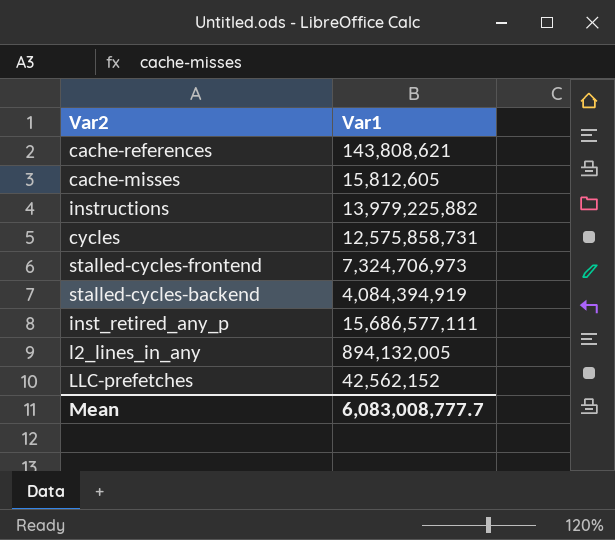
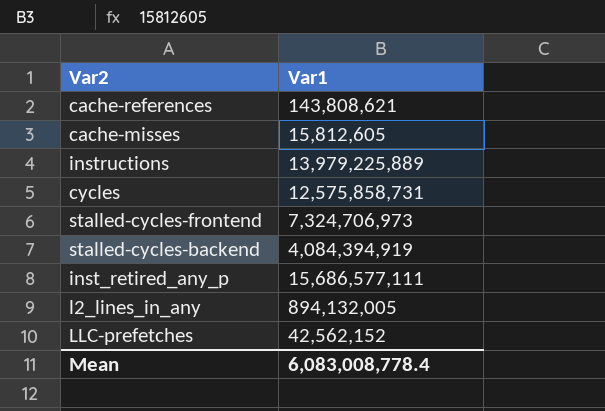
instructions | Var1: 13,979,225,882 -> 13,979,225,889
Mean | Var1: 6,083,008,777.7 -> 6,083,008,778.4

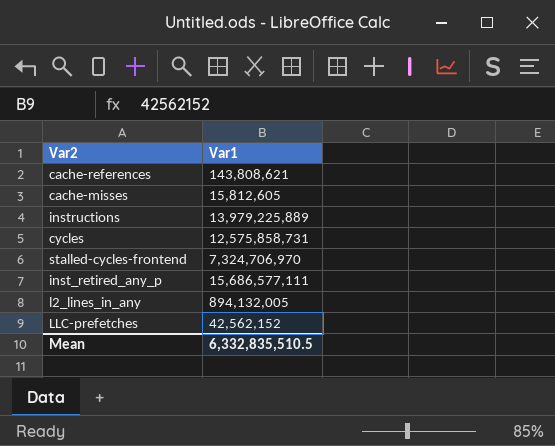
row stalled-cycles-backend: 4,084,394,919 -> none
stalled-cycles-frontend | Var1: 7,324,706,973 -> 7,324,706,970
Mean | Var1: 6,083,008,778.4 -> 6,332,835,510.5

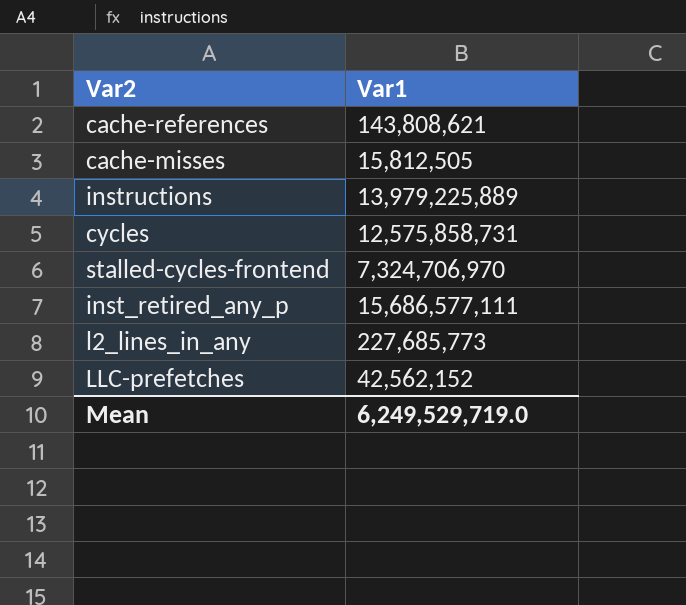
cache-misses | Var1: 15,812,605 -> 15,812,505
l2_lines_in_any | Var1: 894,132,005 -> 227,685,773
Mean | Var1: 6,332,835,510.5 -> 6,249,529,719.0

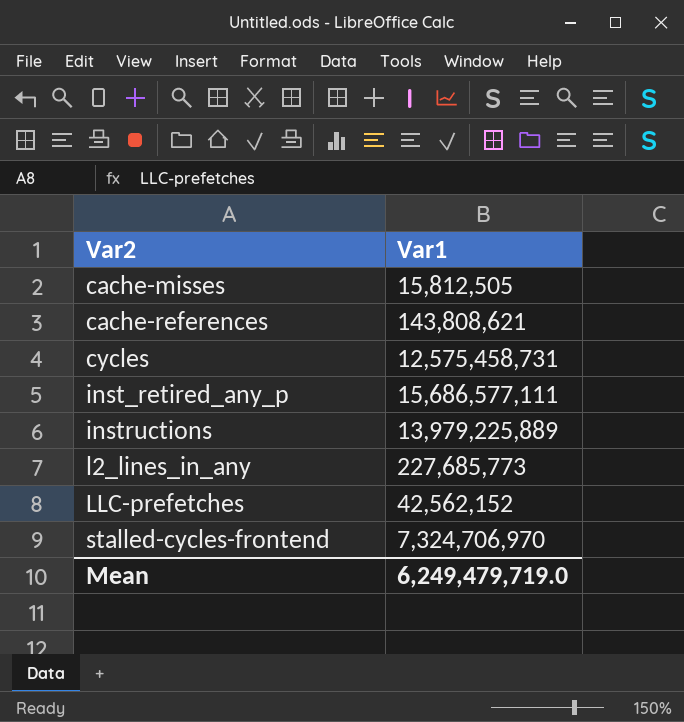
row order: none -> Var2 ascending
cycles | Var1: 12,575,858,731 -> 12,575,458,731
Mean | Var1: 6,249,529,719.0 -> 6,249,479,719.0

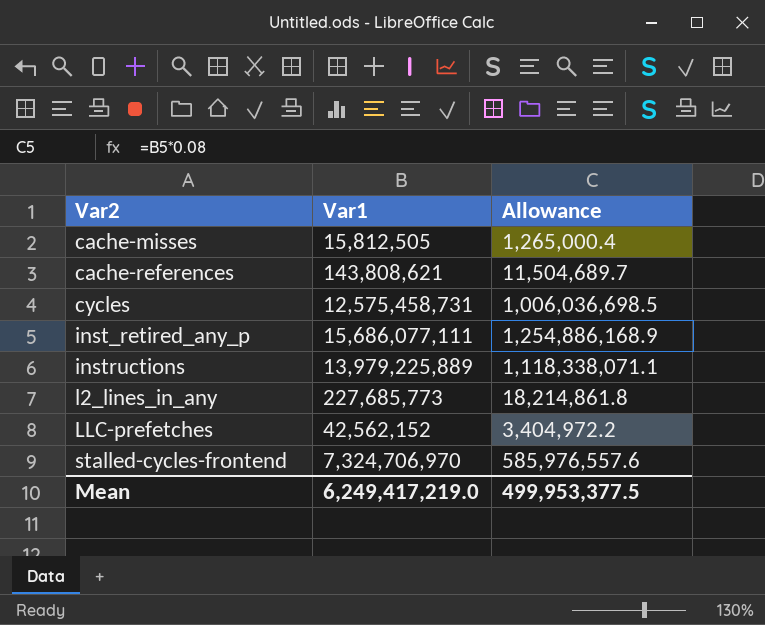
column Allowance | formula: none -> [Var1] * 0.08
inst_retired_any_p | Var1: 15,686,577,111 -> 15,686,077,111
Mean | Var1: 6,249,479,719.0 -> 6,249,417,219.0

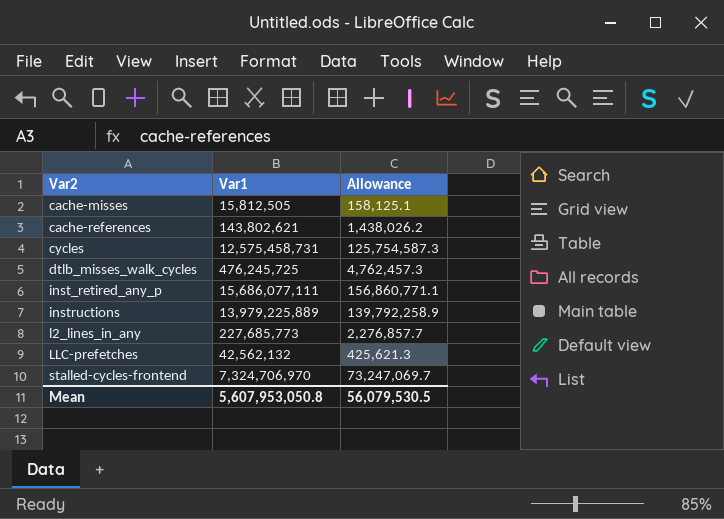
column Allowance | formula: [Var1] * 0.08 -> [Var1] * 0.01
cache-references | Var1: 143,808,621 -> 143,802,621
row dtlb_misses_walk_cycles: none -> 476,245,725 | 4,762,457.3
LLC-prefetches | Var1: 42,562,152 -> 42,562,132
Mean | Var1: 6,249,417,219.0 -> 5,607,953,050.8
Mean | Allowance: 499,953,377.5 -> 56,079,530.5

